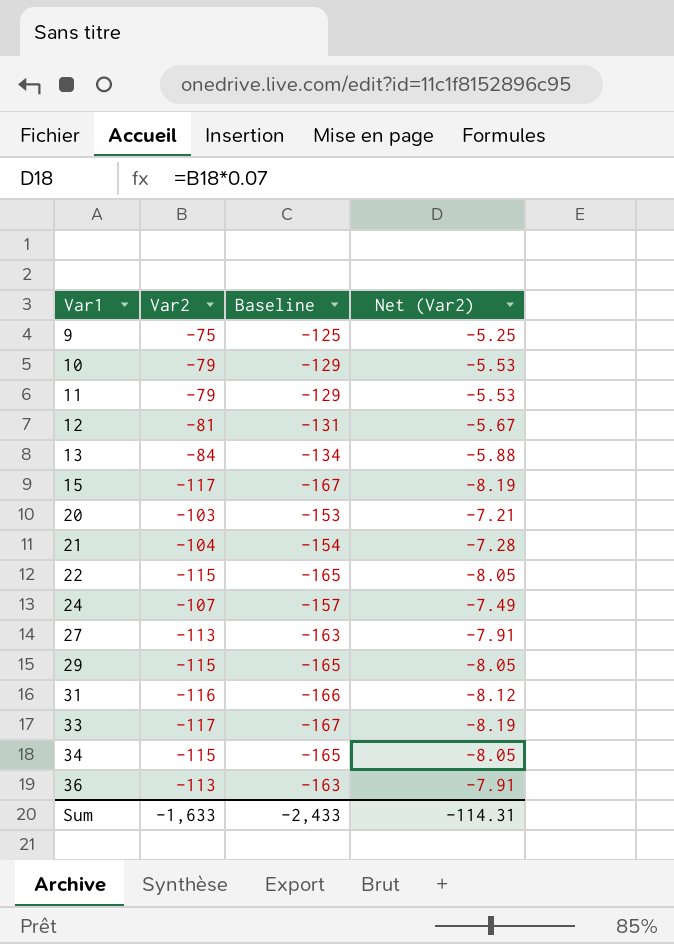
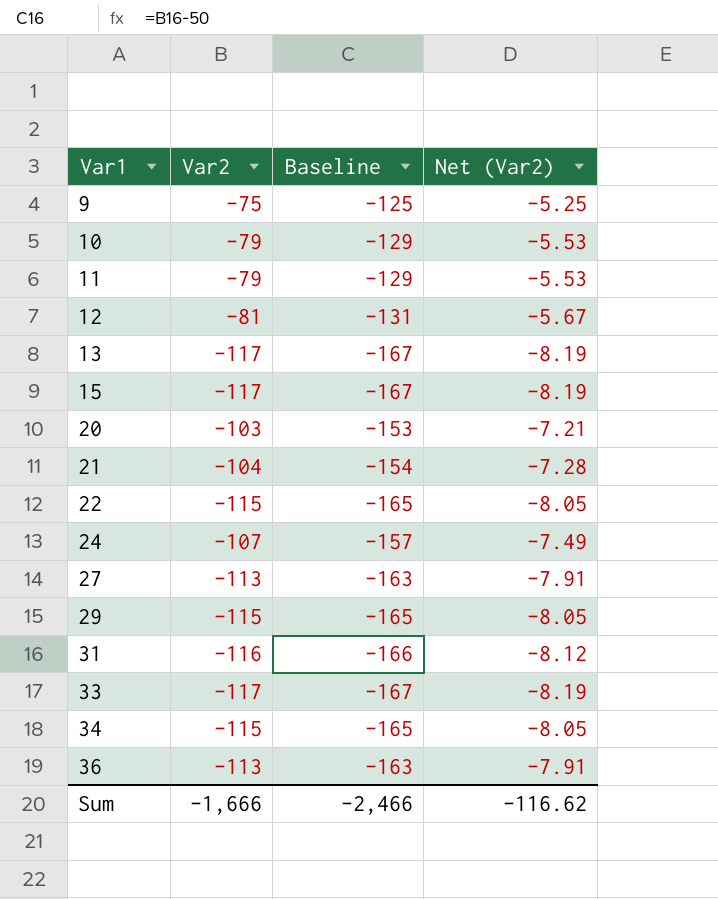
13 | Var2: -84 -> -117
13 | Baseline: -134 -> -167
13 | Net (Var2): -5.88 -> -8.19
Sum | Var2: -1,633 -> -1,666
Sum | Baseline: -2,433 -> -2,466
Sum | Net (Var2): -114.31 -> -116.62

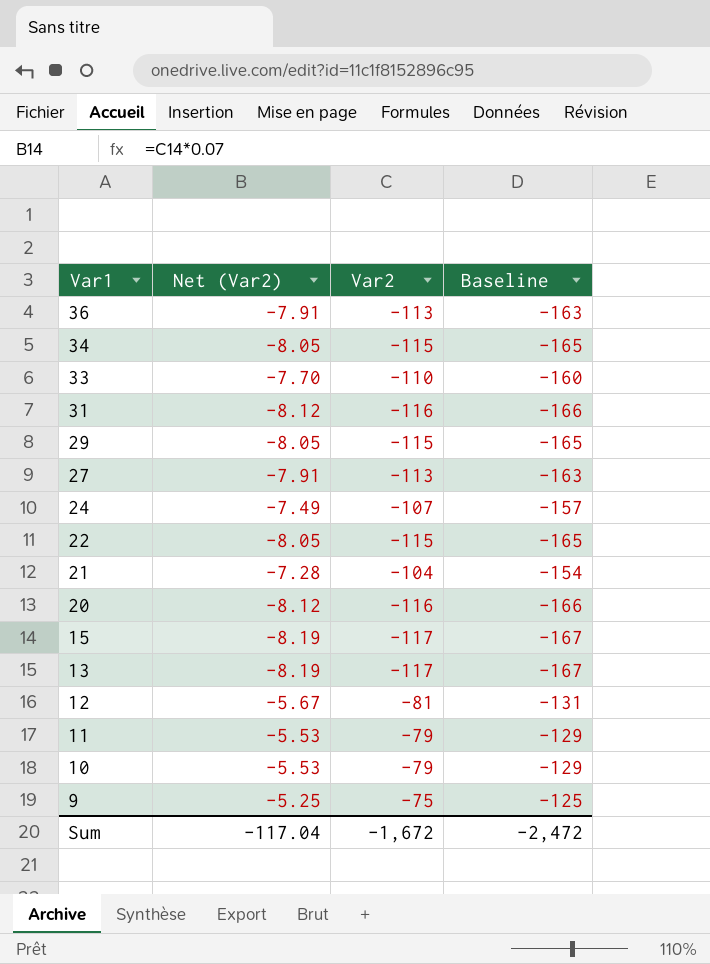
row order: Var1 ascending -> Var1 descending
column Net (Var2) | position: 4 -> 2
33 | Net (Var2): -8.19 -> -7.70
33 | Var2: -117 -> -110
33 | Baseline: -167 -> -160
20 | Net (Var2): -7.21 -> -8.12
20 | Var2: -103 -> -116
20 | Baseline: -153 -> -166
Sum | Net (Var2): -116.62 -> -117.04
Sum | Var2: -1,666 -> -1,672
Sum | Baseline: -2,466 -> -2,472

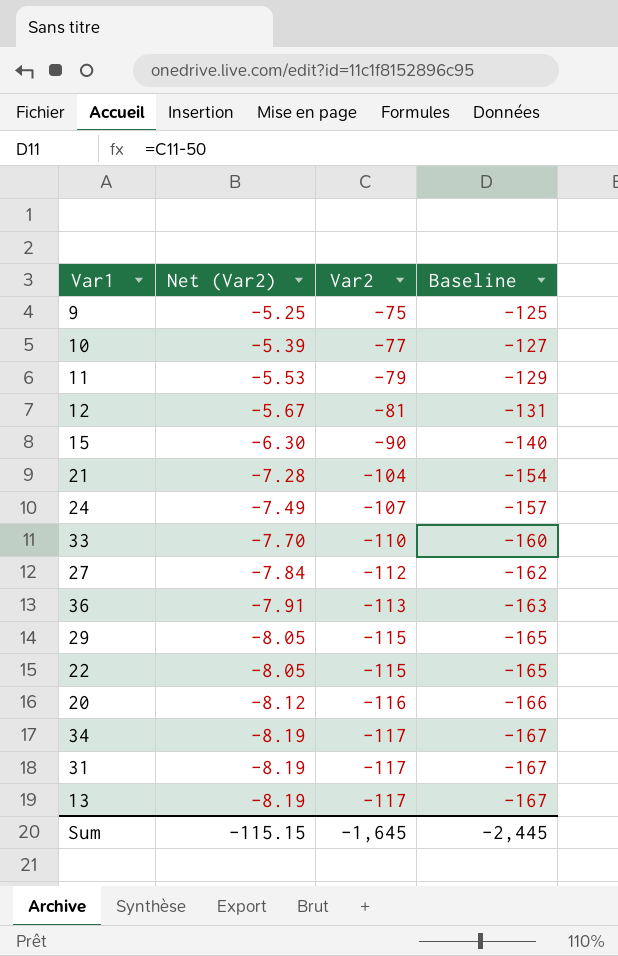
row order: Var1 descending -> Net (Var2) descending
10 | Net (Var2): -5.53 -> -5.39
10 | Var2: -79 -> -77
10 | Baseline: -129 -> -127
15 | Net (Var2): -8.19 -> -6.30
15 | Var2: -117 -> -90
15 | Baseline: -167 -> -140
27 | Net (Var2): -7.91 -> -7.84
27 | Var2: -113 -> -112
27 | Baseline: -163 -> -162
34 | Net (Var2): -8.05 -> -8.19
34 | Var2: -115 -> -117
34 | Baseline: -165 -> -167
31 | Net (Var2): -8.12 -> -8.19
31 | Var2: -116 -> -117
31 | Baseline: -166 -> -167
Sum | Net (Var2): -117.04 -> -115.15
Sum | Var2: -1,672 -> -1,645
Sum | Baseline: -2,472 -> -2,445

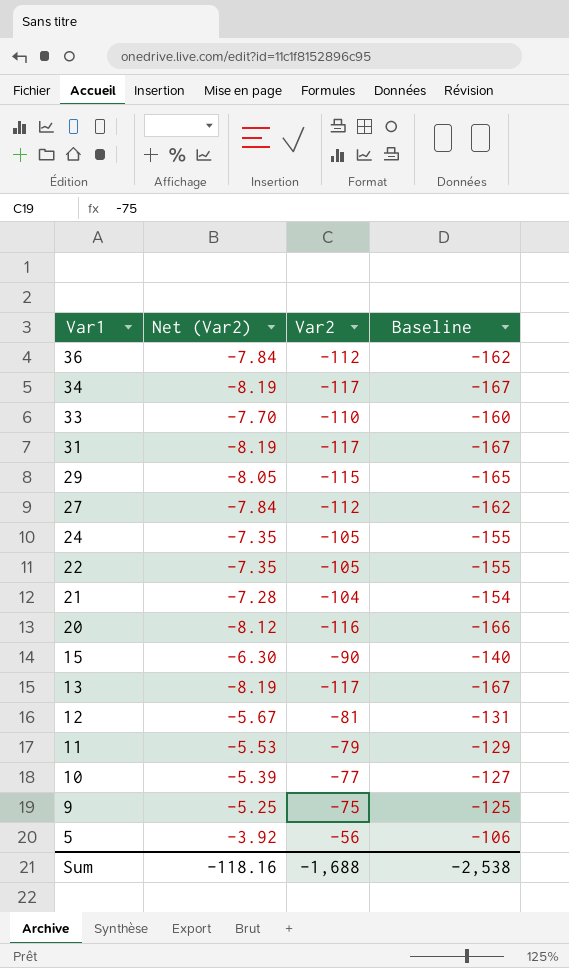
row order: Net (Var2) descending -> Var1 descending
36 | Net (Var2): -7.91 -> -7.84
36 | Var2: -113 -> -112
36 | Baseline: -163 -> -162
24 | Net (Var2): -7.49 -> -7.35
24 | Var2: -107 -> -105
24 | Baseline: -157 -> -155
22 | Net (Var2): -8.05 -> -7.35
22 | Var2: -115 -> -105
22 | Baseline: -165 -> -155
row 5: none -> -3.92 | -56 | -106
Sum | Net (Var2): -115.15 -> -118.16
Sum | Var2: -1,645 -> -1,688
Sum | Baseline: -2,445 -> -2,538

